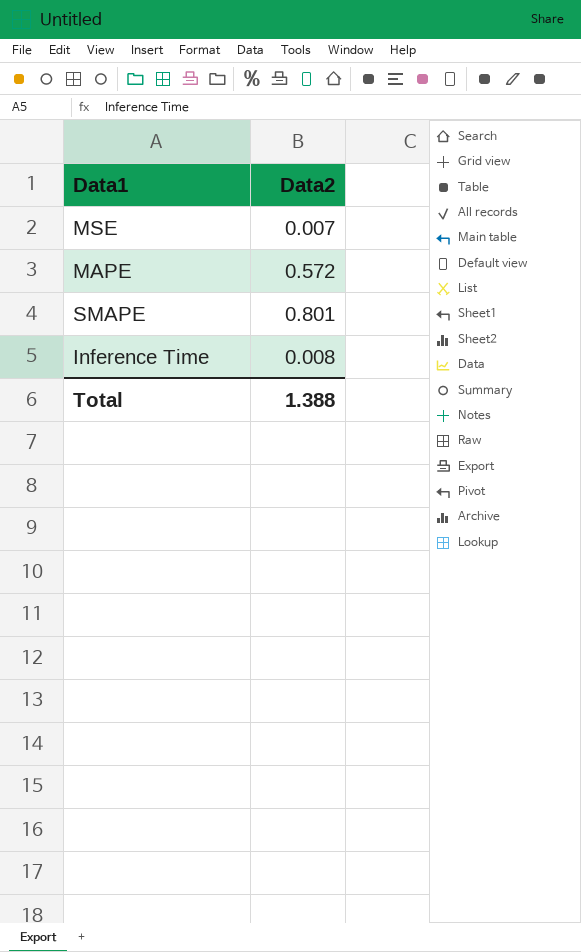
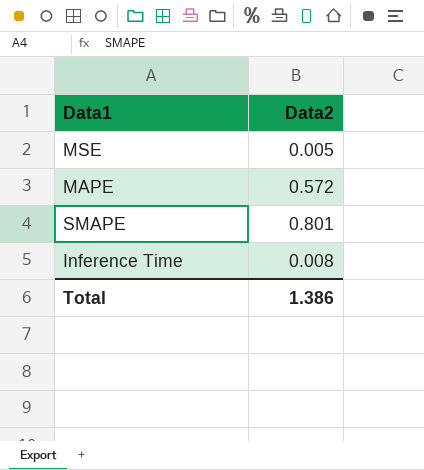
MSE | Data2: 0.007 -> 0.005
Total | Data2: 1.388 -> 1.386

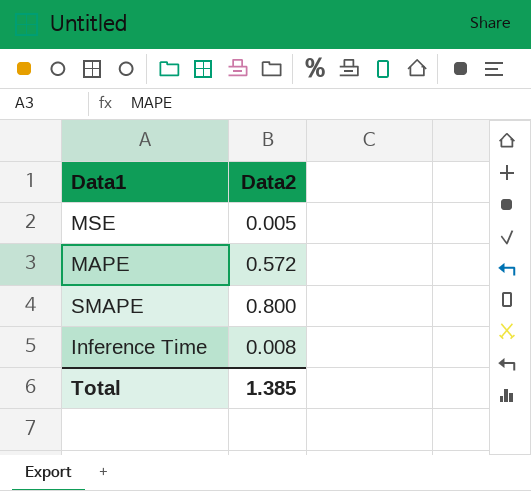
SMAPE | Data2: 0.801 -> 0.800
Total | Data2: 1.386 -> 1.385

